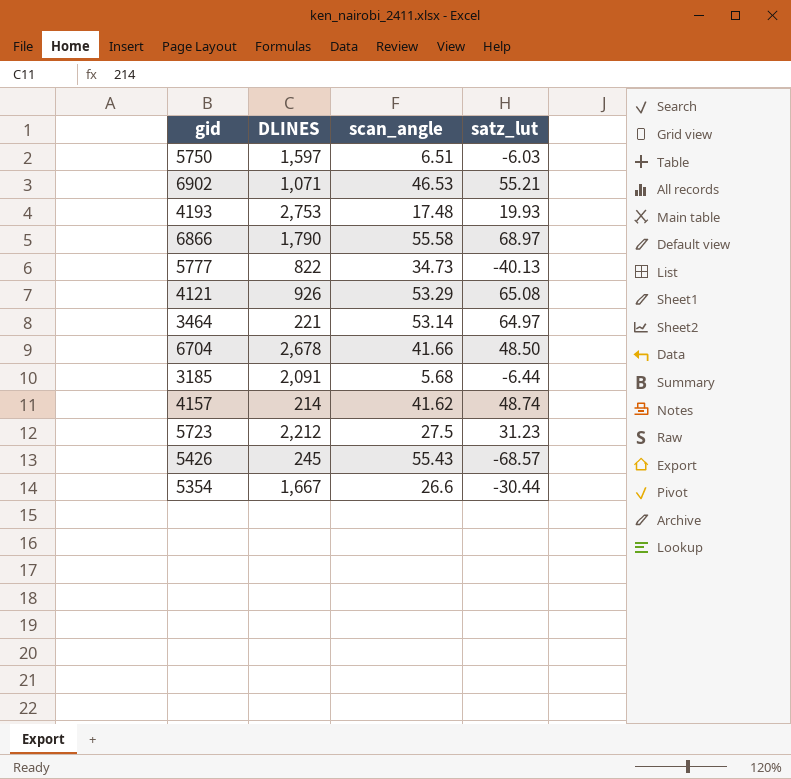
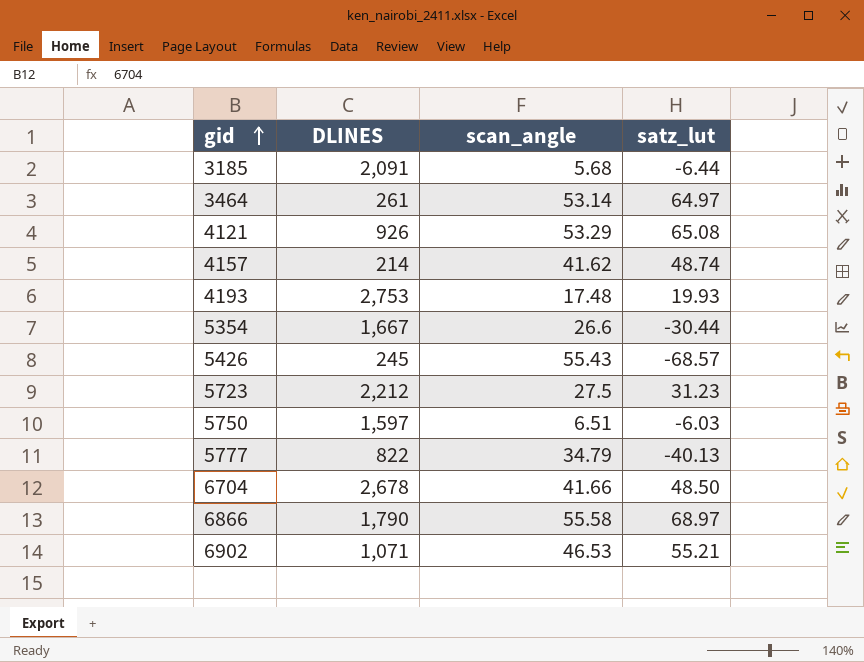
row order: none -> gid ascending
3464 | DLINES: 221 -> 261
5777 | scan_angle: 34.73 -> 34.79

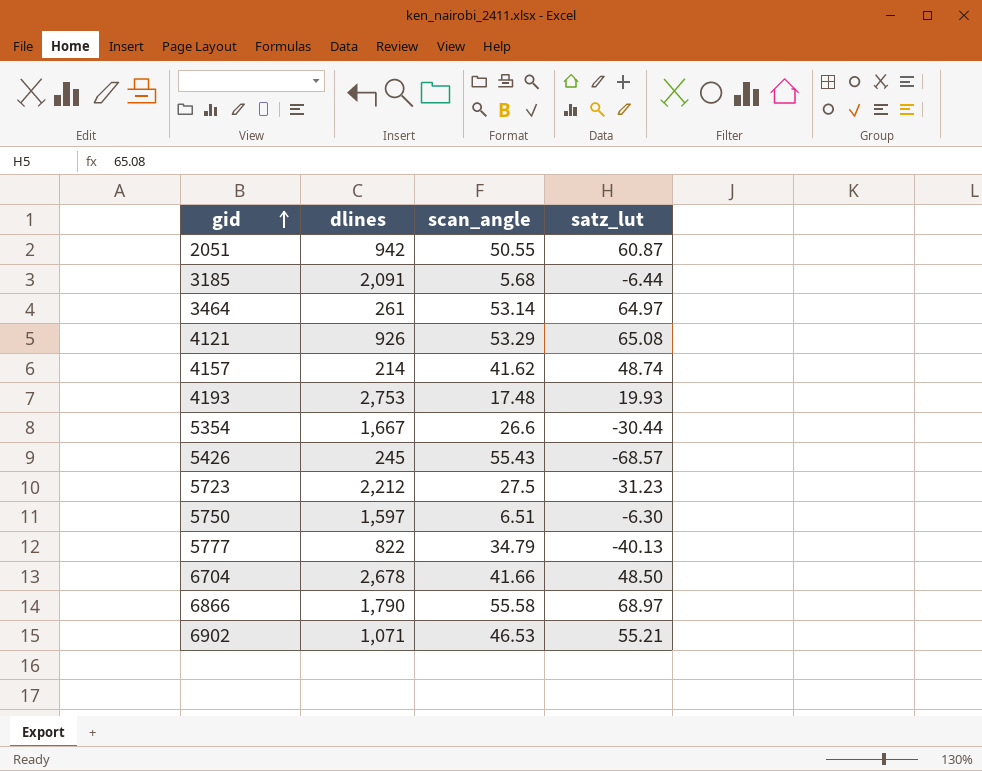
column name: DLINES -> dlines
row 2051: none -> 942 | 50.55 | 60.87
5750 | satz_lut: -6.03 -> -6.30

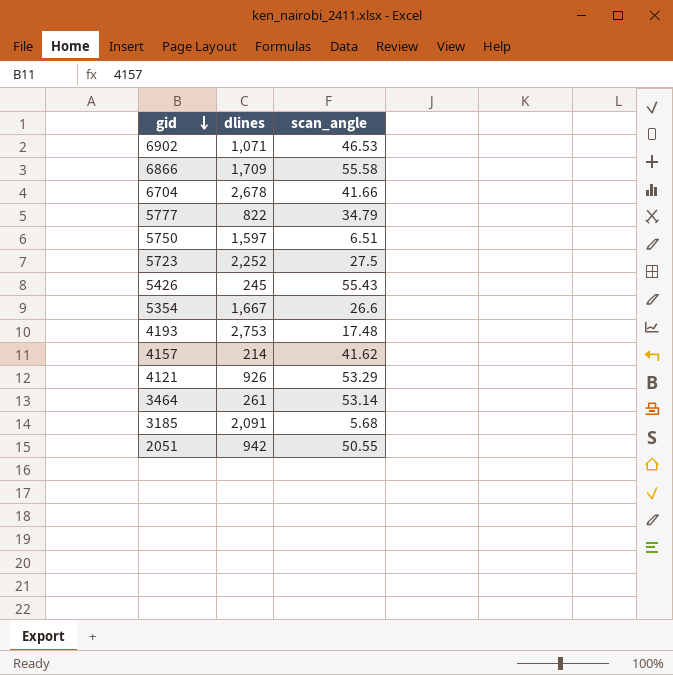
row order: gid ascending -> gid descending
column satz_lut | position: 4 -> none
6866 | dlines: 1,790 -> 1,709
5723 | dlines: 2,212 -> 2,252

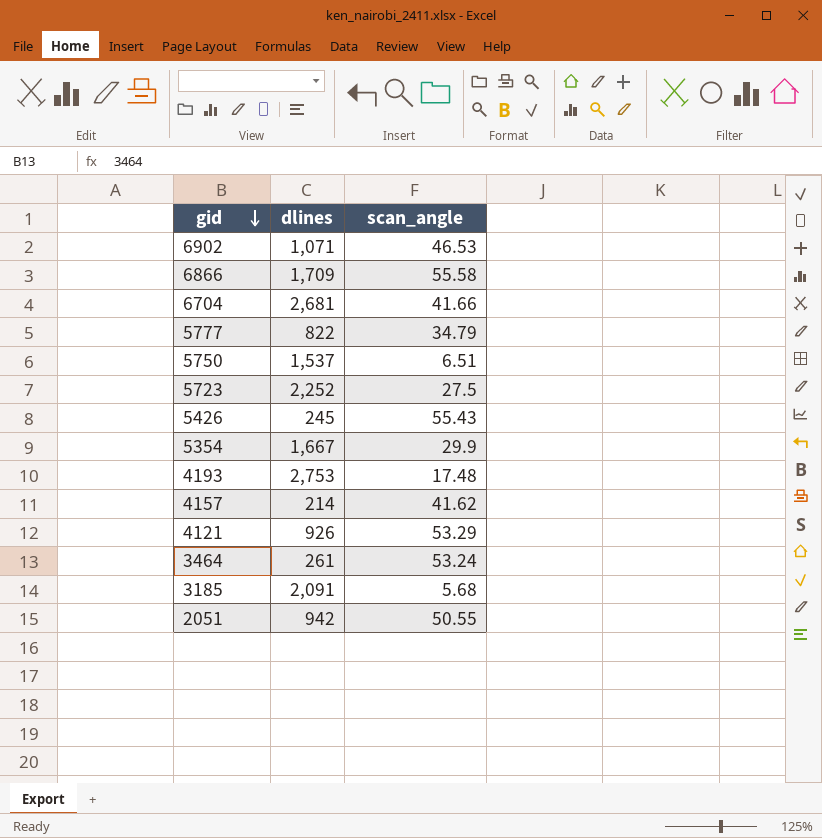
6704 | dlines: 2,678 -> 2,681
5750 | dlines: 1,597 -> 1,537
5354 | scan_angle: 26.6 -> 29.9
3464 | scan_angle: 53.14 -> 53.24

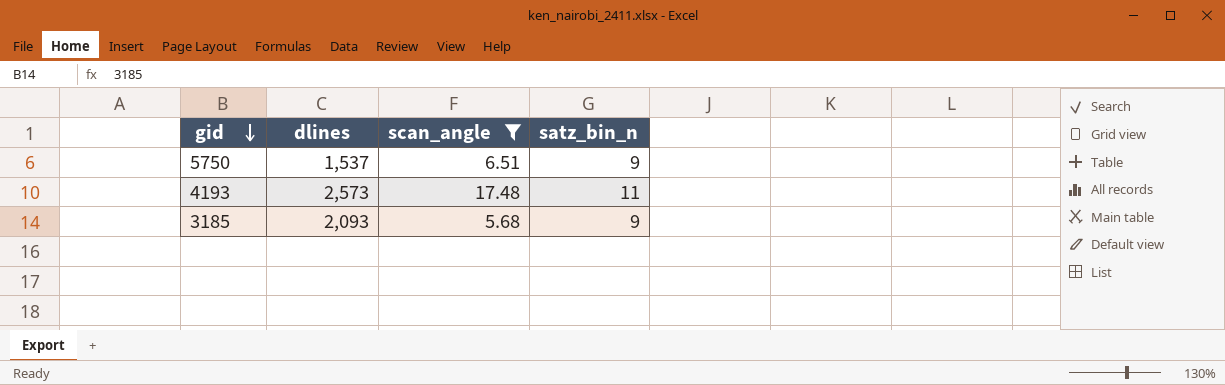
filter: none -> scan_angle <= 17.48
column satz_bin_n | position: none -> 4
4193 | dlines: 2,753 -> 2,573
3185 | dlines: 2,091 -> 2,093

